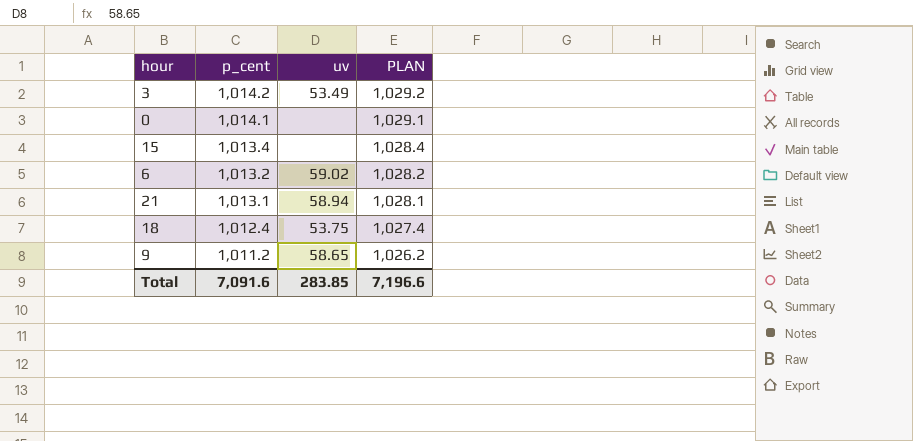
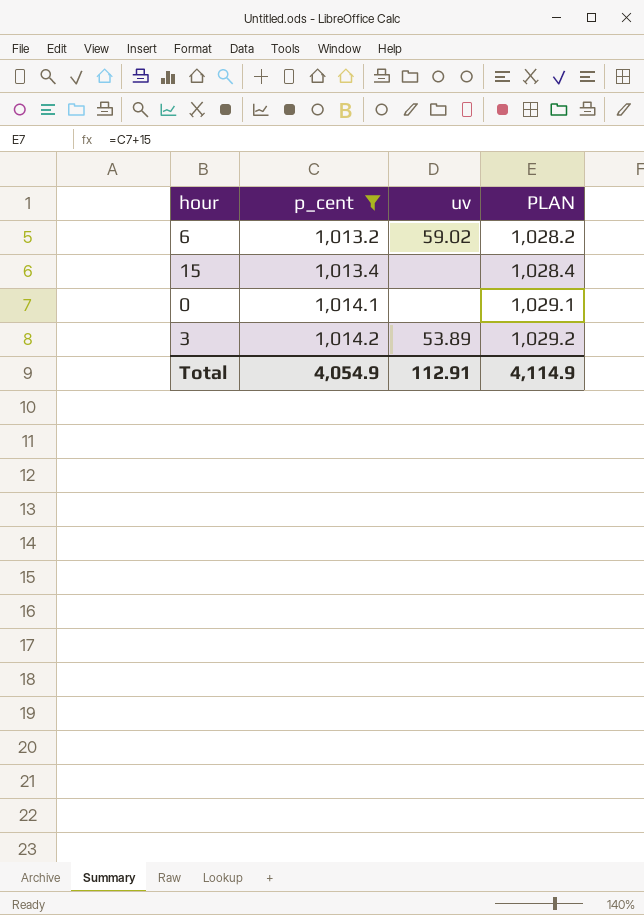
filter: none -> p_cent >= 1,013.2
row order: p_cent descending -> p_cent ascending
3 | uv: 53.49 -> 53.89
Total | p_cent: 7,091.6 -> 4,054.9
Total | uv: 283.85 -> 112.91
Total | PLAN: 7,196.6 -> 4,114.9

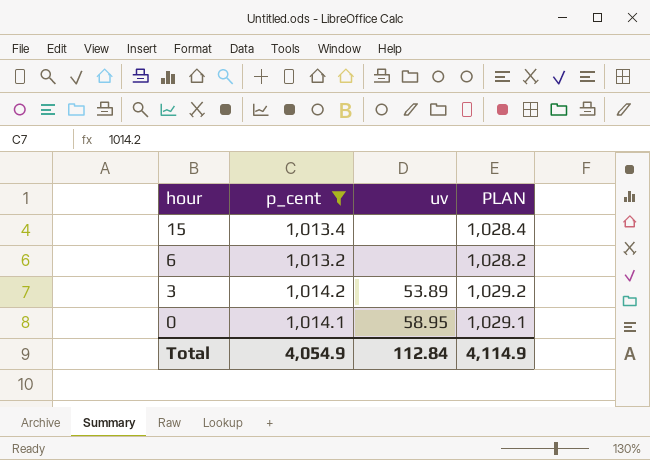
row order: p_cent ascending -> hour descending
6 | uv: 59.02 -> none
0 | uv: none -> 58.95
Total | uv: 112.91 -> 112.84

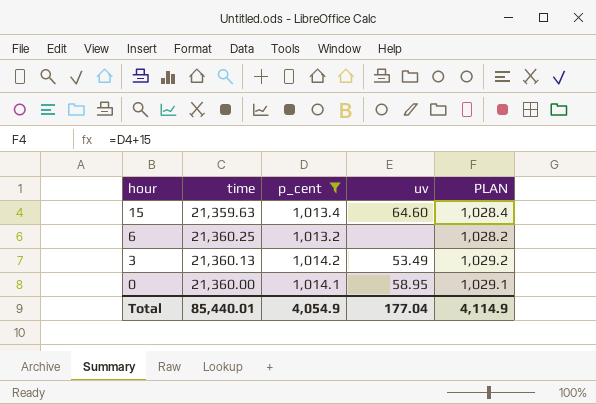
column time | position: none -> 2
15 | uv: none -> 64.60
3 | uv: 53.89 -> 53.49
Total | uv: 112.84 -> 177.04

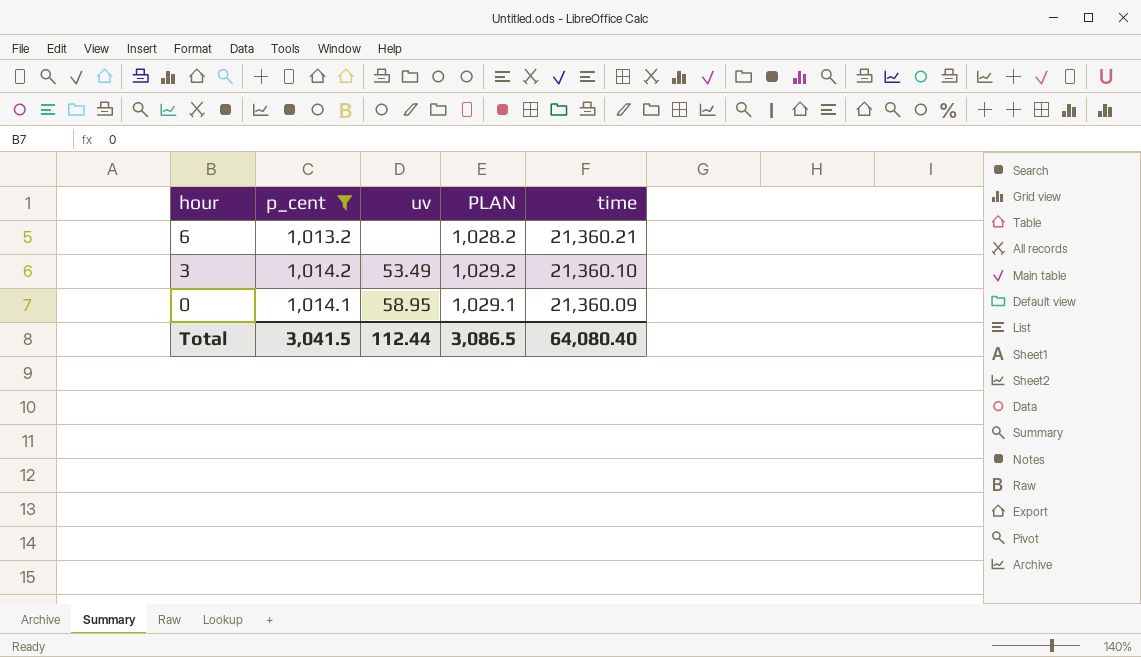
column time | position: 2 -> 5
row 15: 21,359.63 | 1,013.4 | 64.60 | 1,028.4 -> none
6 | time: 21,360.25 -> 21,360.21
3 | time: 21,360.13 -> 21,360.10
0 | time: 21,360.00 -> 21,360.09
Total | p_cent: 4,054.9 -> 3,041.5
Total | uv: 177.04 -> 112.44
Total | PLAN: 4,114.9 -> 3,086.5
Total | time: 85,440.01 -> 64,080.40

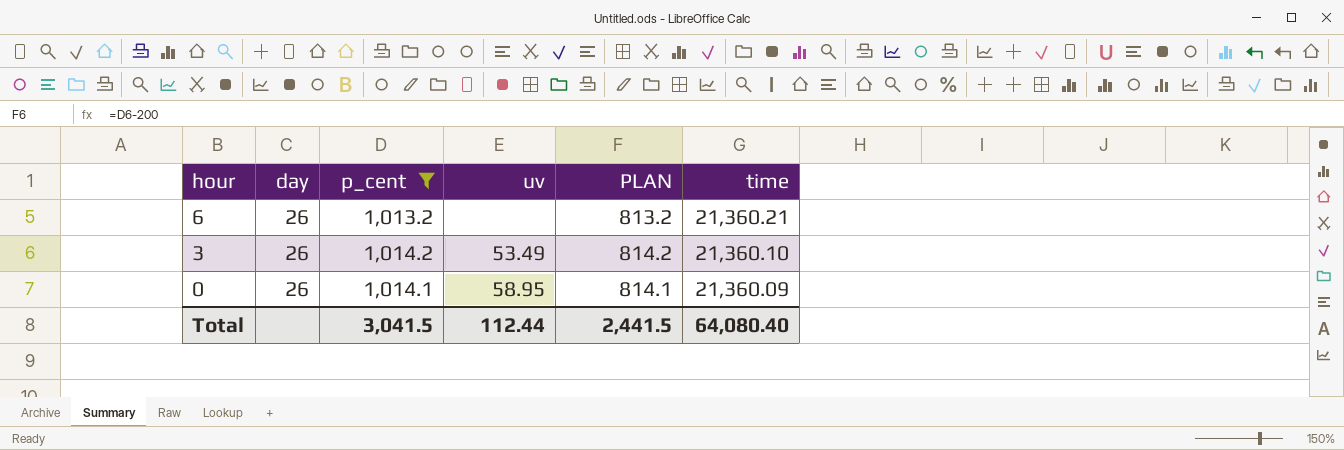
column day | position: none -> 2
column PLAN | formula: [p_cent] + 15 -> [p_cent] - 200
Total | PLAN: 3,086.5 -> 2,441.5

